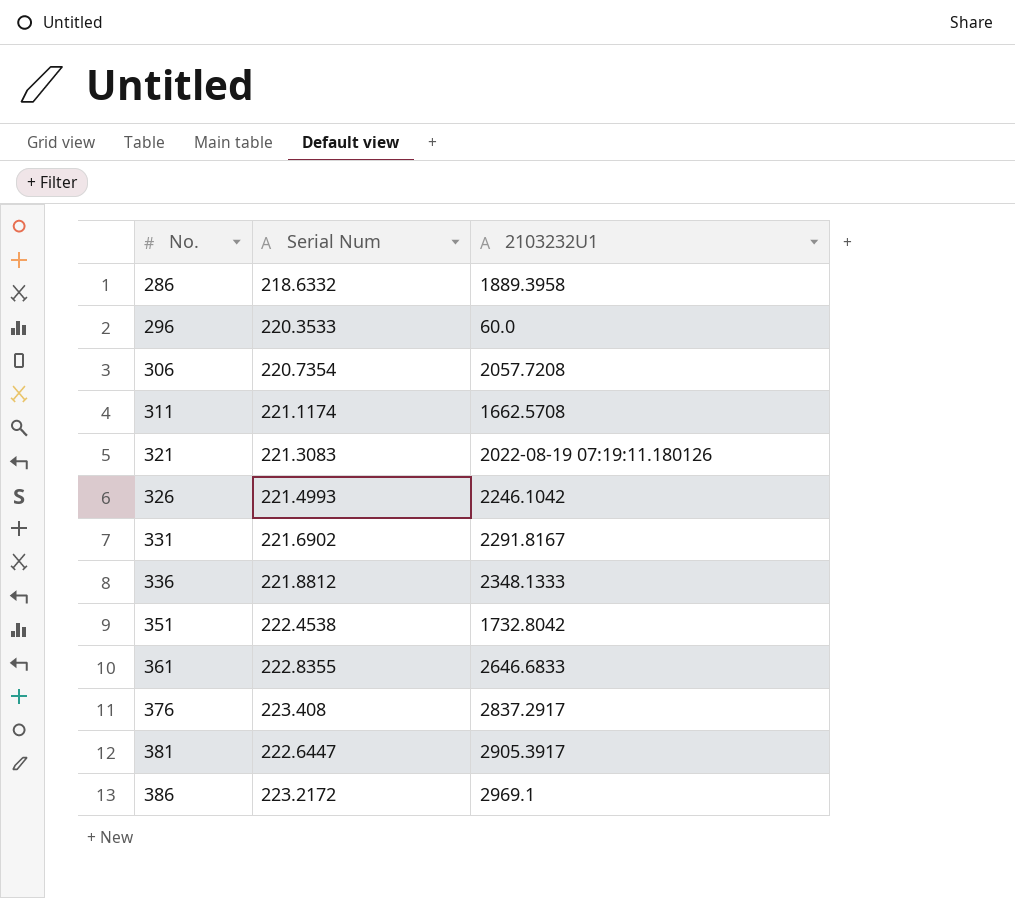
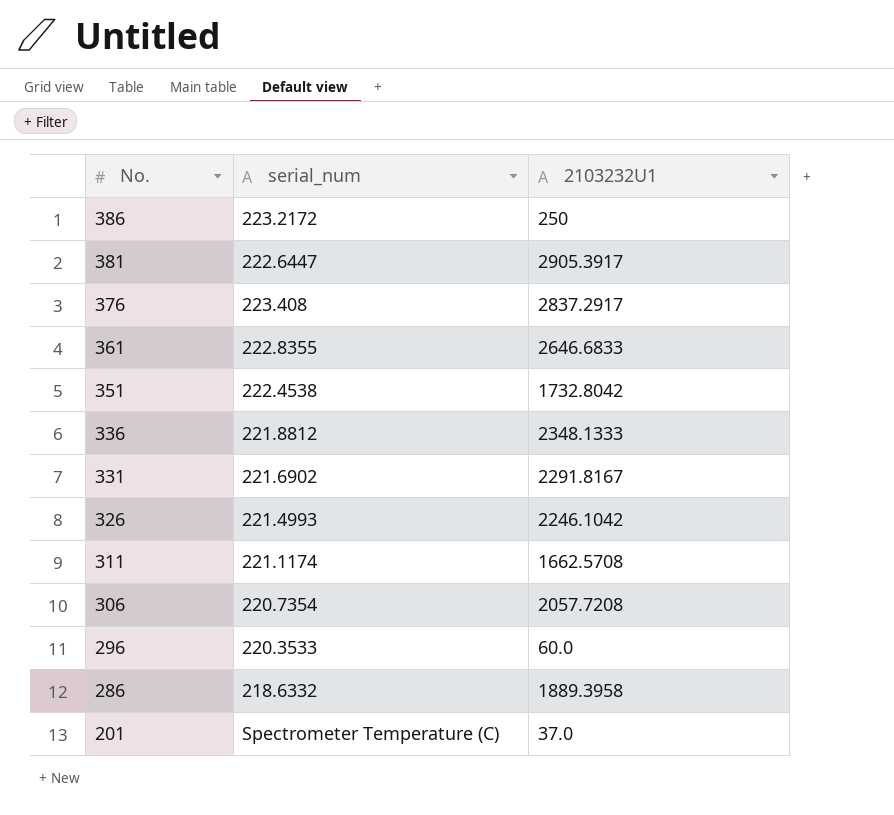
row order: No. ascending -> No. descending
column name: Serial Num -> serial_num
row 321: 221.3083 | 2022-08-19 07:19:11.180126 -> none
386 | 2103232U1: 2969.1 -> 250
row 201: none -> Spectrometer Temperature (C) | 37.0

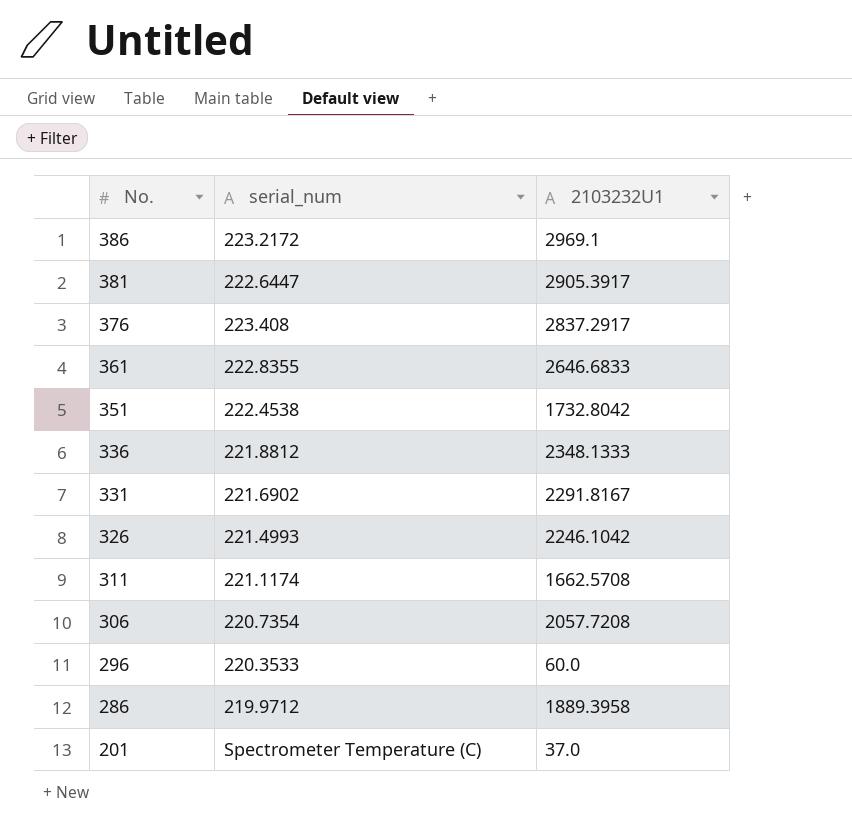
386 | 2103232U1: 250 -> 2969.1
286 | serial_num: 218.6332 -> 219.9712

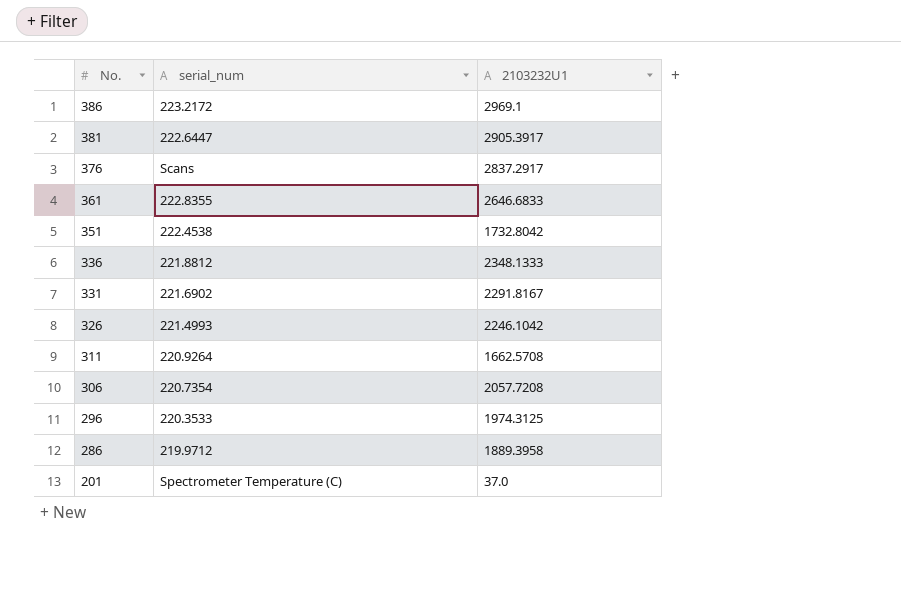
376 | serial_num: 223.408 -> Scans
311 | serial_num: 221.1174 -> 220.9264
296 | 2103232U1: 60.0 -> 1974.3125

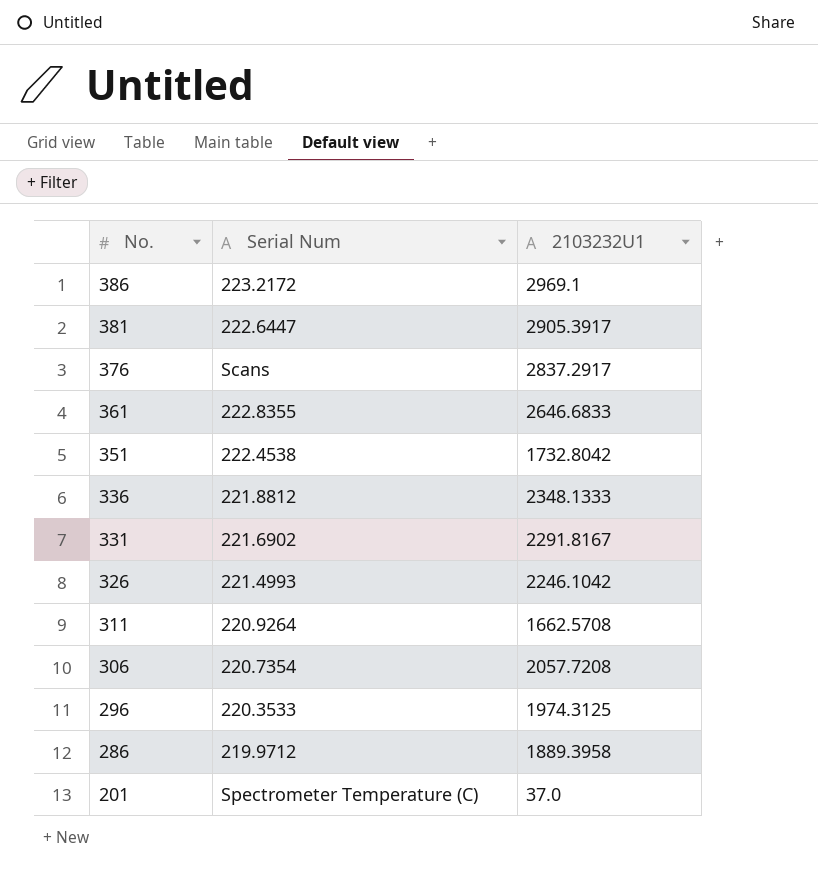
column name: serial_num -> Serial Num

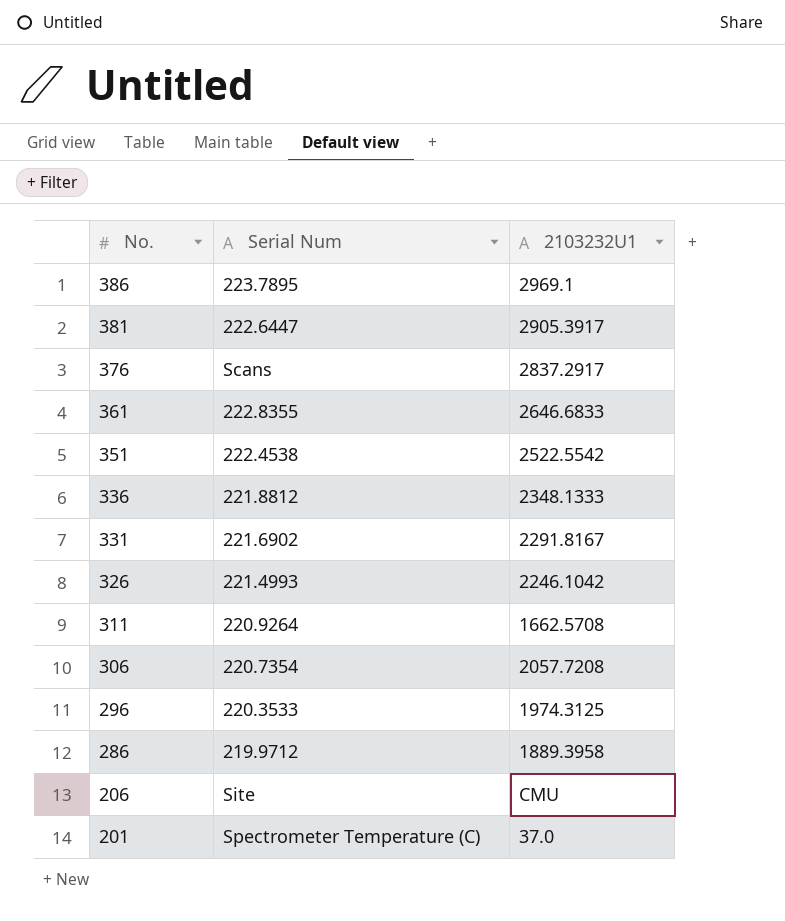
386 | Serial Num: 223.2172 -> 223.7895
351 | 2103232U1: 1732.8042 -> 2522.5542
row 206: none -> Site | CMU

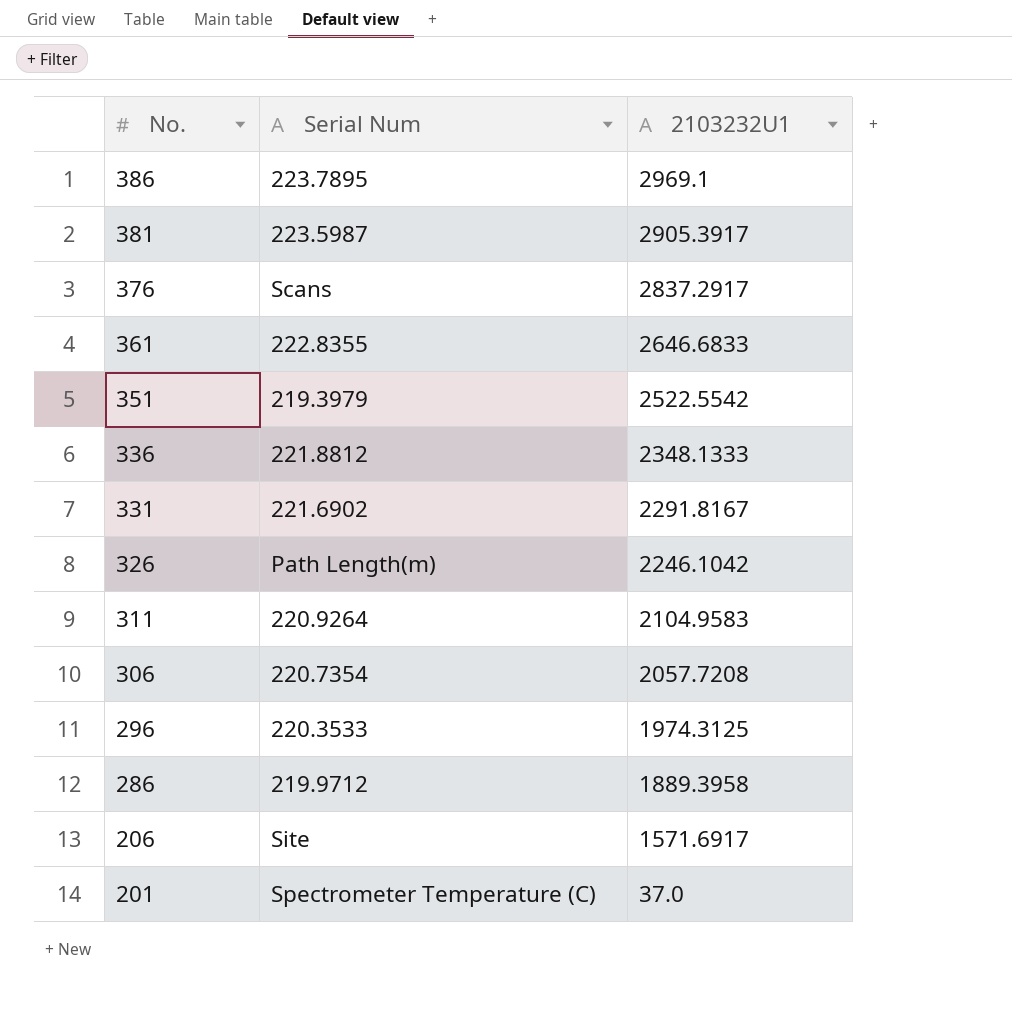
381 | Serial Num: 222.6447 -> 223.5987
351 | Serial Num: 222.4538 -> 219.3979
326 | Serial Num: 221.4993 -> Path Length(m)
311 | 2103232U1: 1662.5708 -> 2104.9583
206 | 2103232U1: CMU -> 1571.6917

